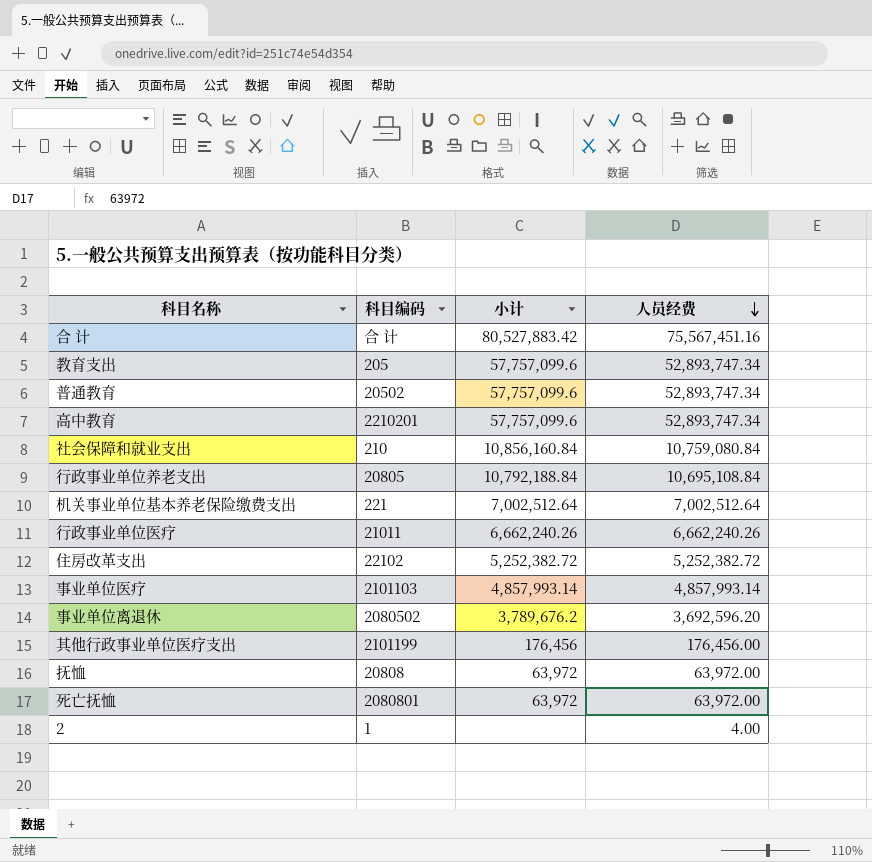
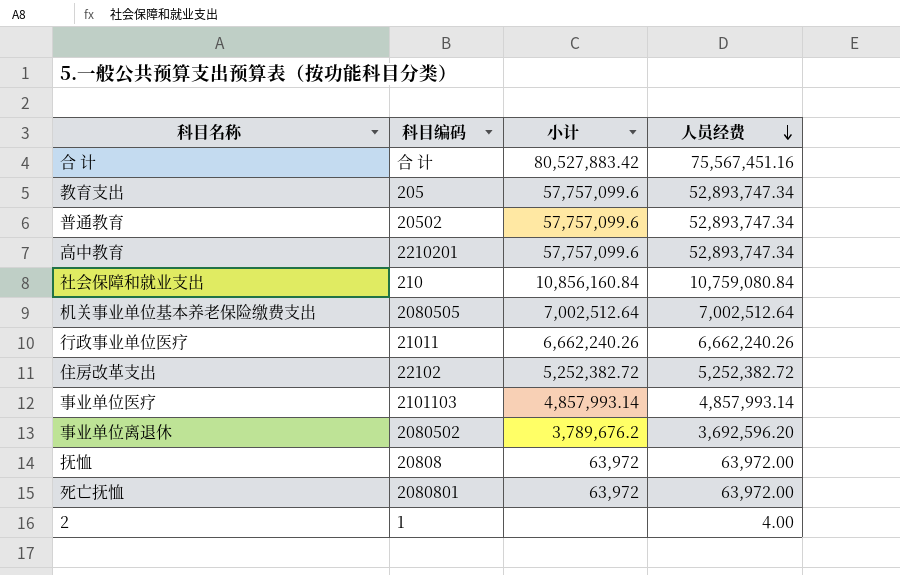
row 行政事业单位养老支出: 20805 | 10,792,188.84 | 10,695,108.84 -> none
row 其他行政事业单位医疗支出: 2101199 | 176,456 | 176,456.00 -> none
机关事业单位基本养老保险缴费支出 | 科目编码: 221 -> 2080505

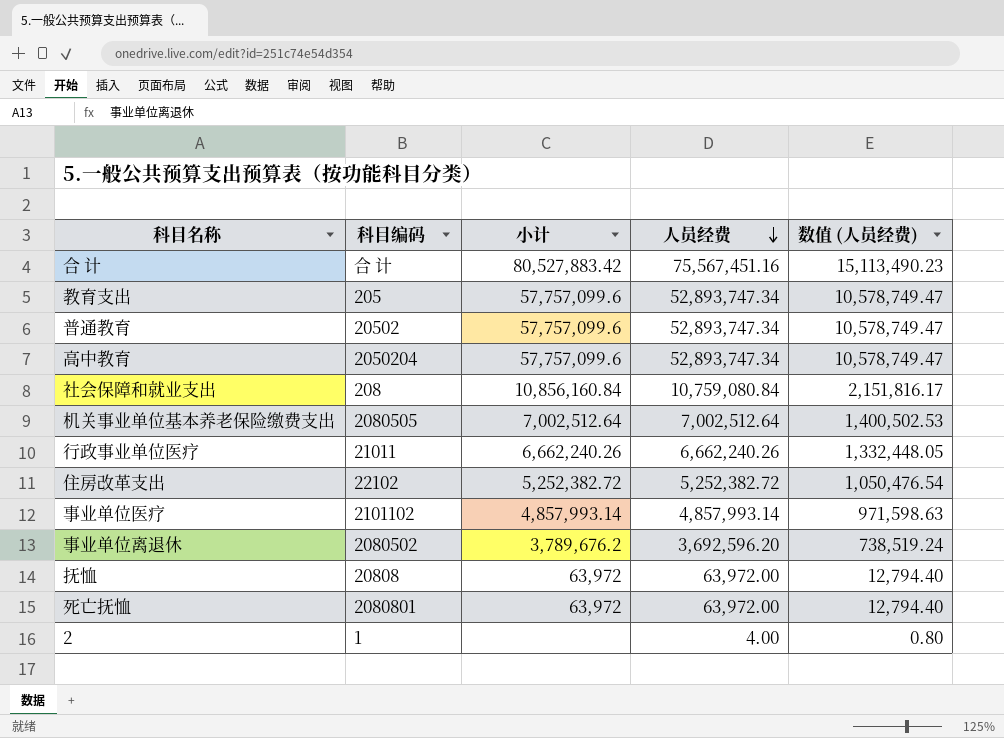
column 数值 (人员经费) | formula: none -> [人员经费] * 0.2
高中教育 | 科目编码: 2210201 -> 2050204
社会保障和就业支出 | 科目编码: 210 -> 208
事业单位医疗 | 科目编码: 2101103 -> 2101102

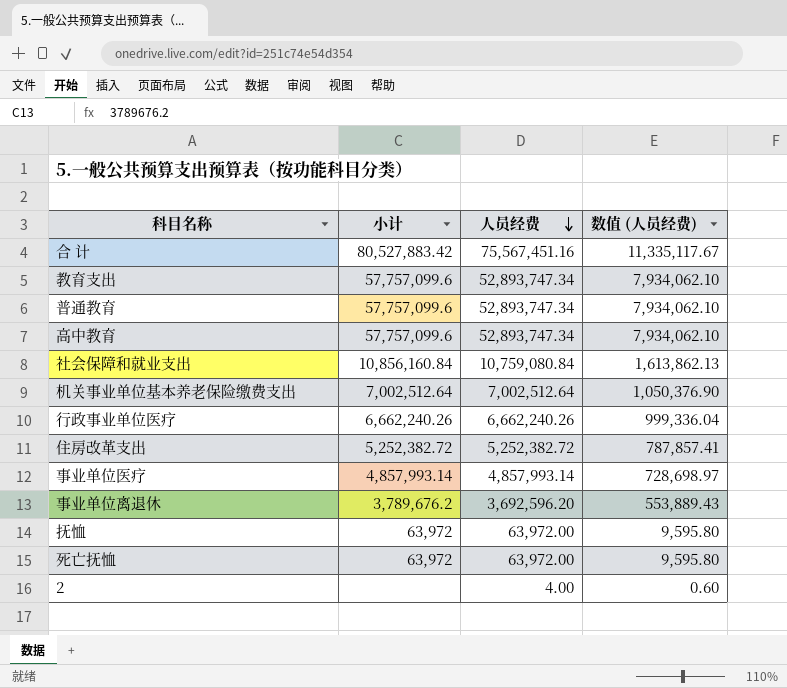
column 科目编码 | position: 2 -> none
column 数值 (人员经费) | formula: [人员经费] * 0.2 -> [人员经费] * 0.15

